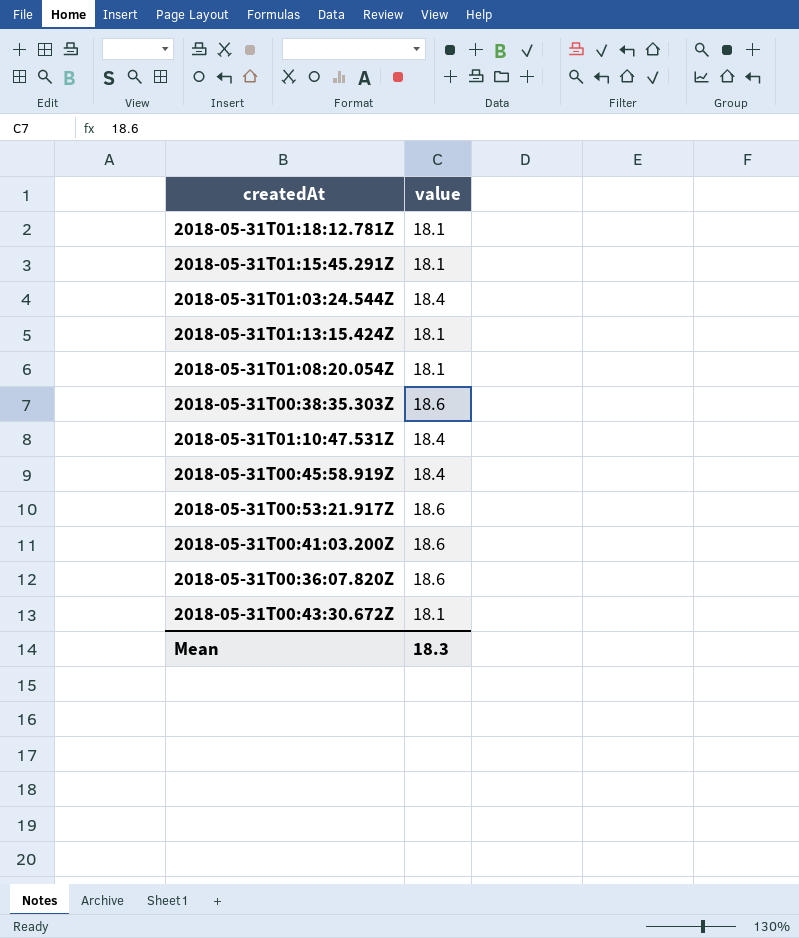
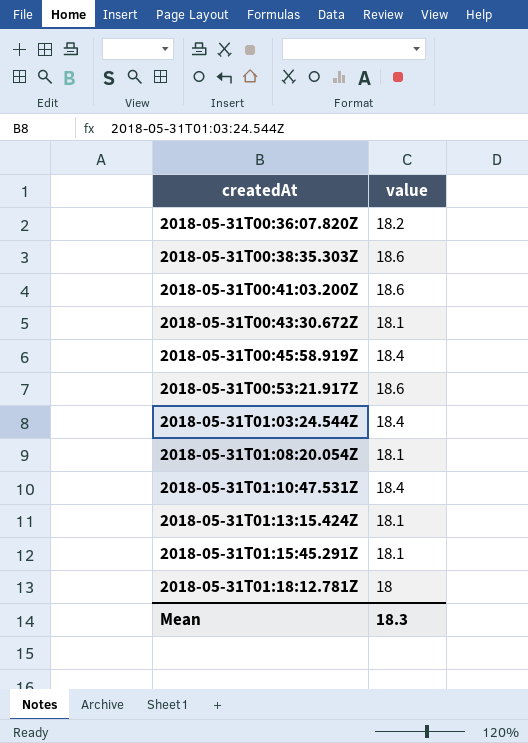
row order: none -> createdAt ascending
2018-05-31T00:36:07.820Z | value: 18.6 -> 18.2
2018-05-31T01:18:12.781Z | value: 18.1 -> 18

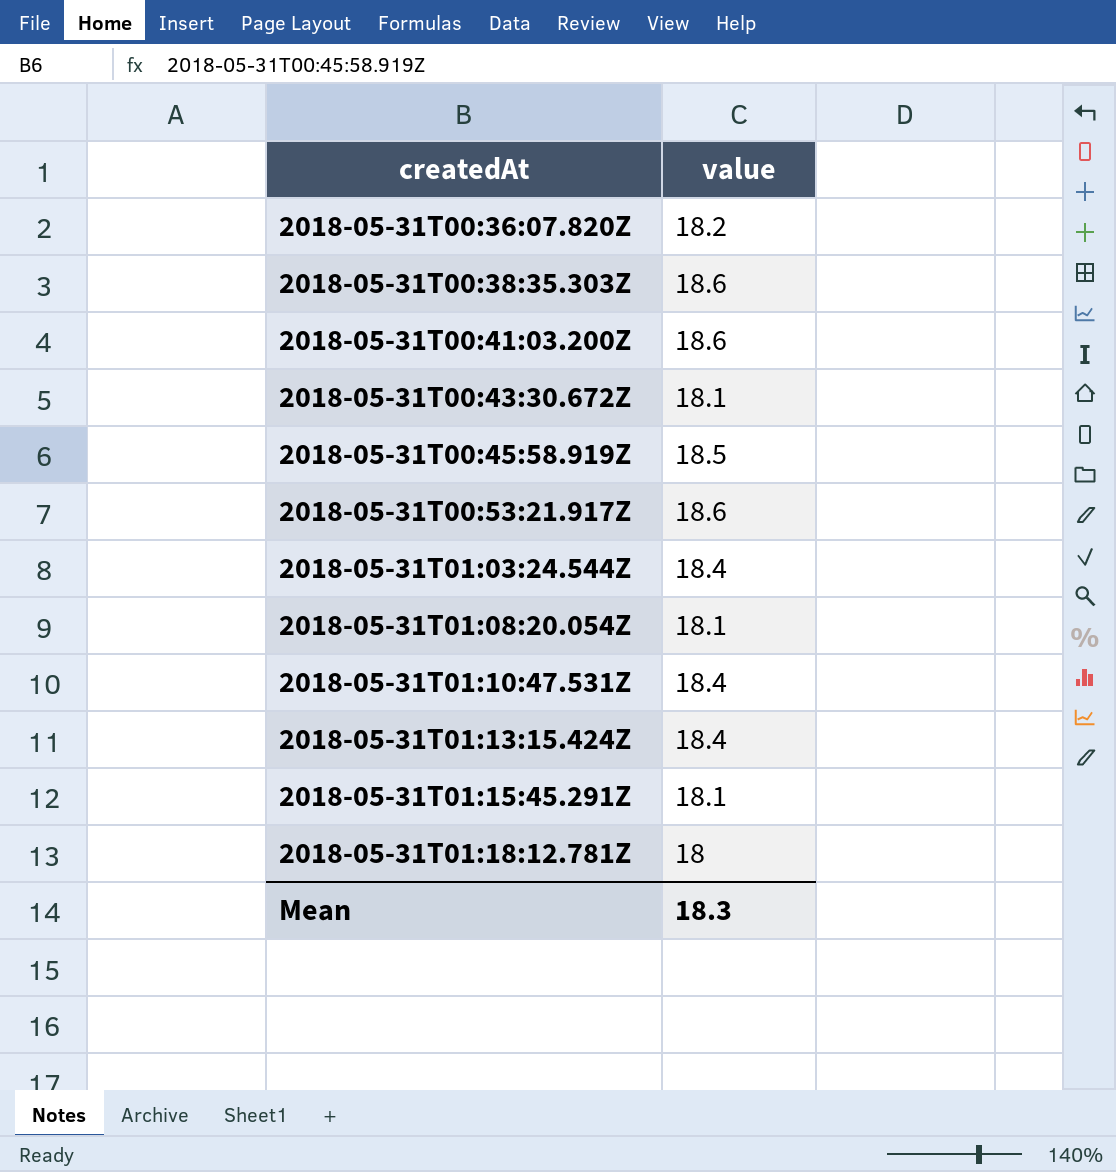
2018-05-31T00:45:58.919Z | value: 18.4 -> 18.5
2018-05-31T01:13:15.424Z | value: 18.1 -> 18.4

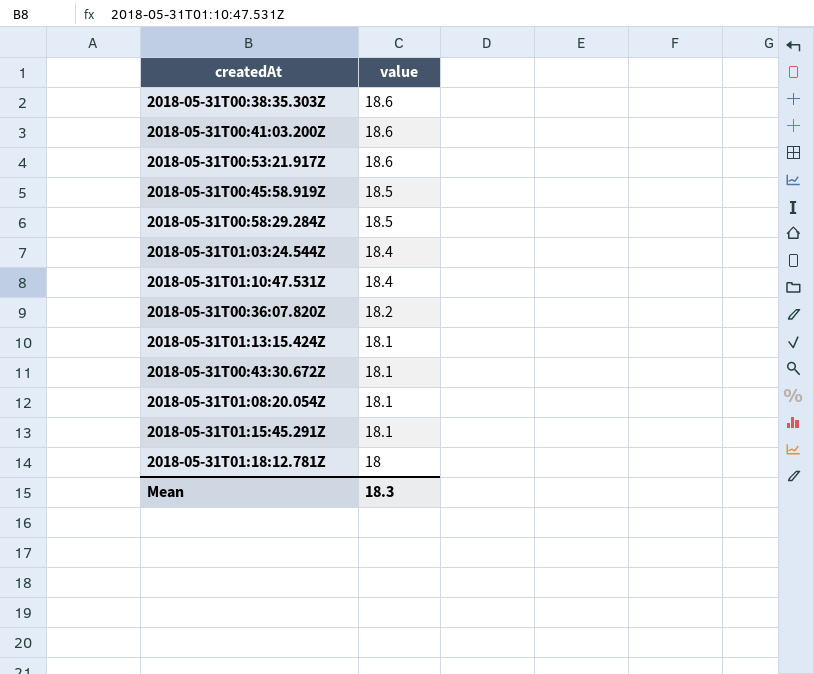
row order: createdAt ascending -> value descending
row 2018-05-31T00:58:29.284Z: none -> 18.5
2018-05-31T01:13:15.424Z | value: 18.4 -> 18.1

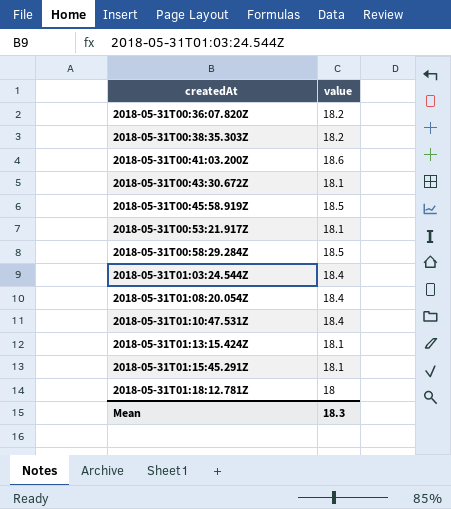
row order: value descending -> createdAt ascending
2018-05-31T00:38:35.303Z | value: 18.6 -> 18.2
2018-05-31T00:53:21.917Z | value: 18.6 -> 18.1
2018-05-31T01:08:20.054Z | value: 18.1 -> 18.4

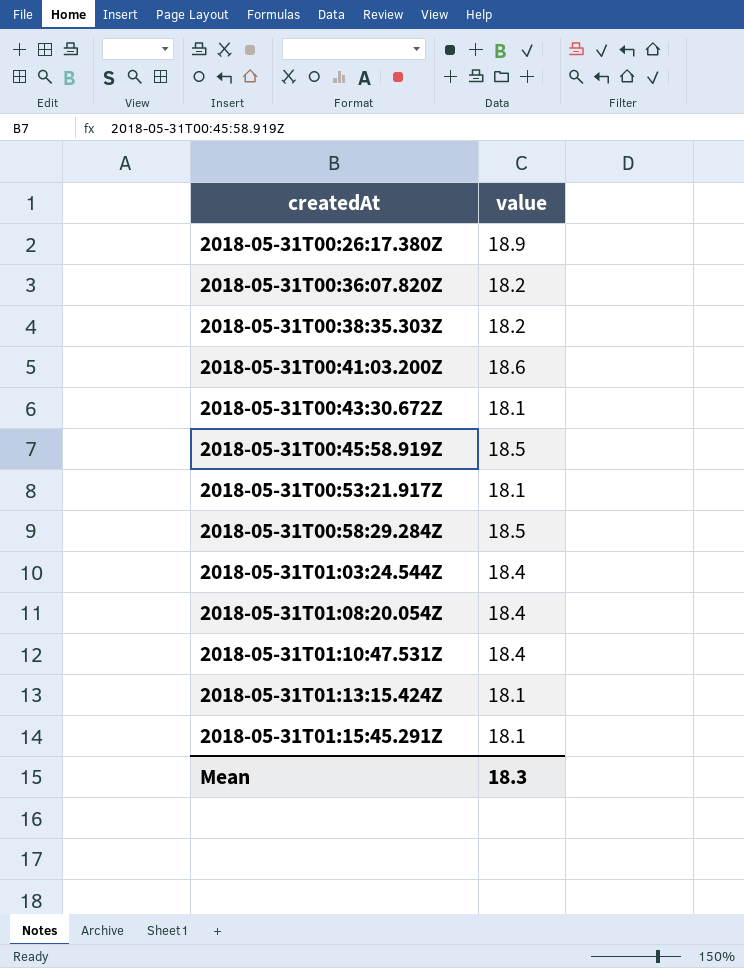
row 2018-05-31T01:18:12.781Z: 18 -> none
row 2018-05-31T00:26:17.380Z: none -> 18.9

